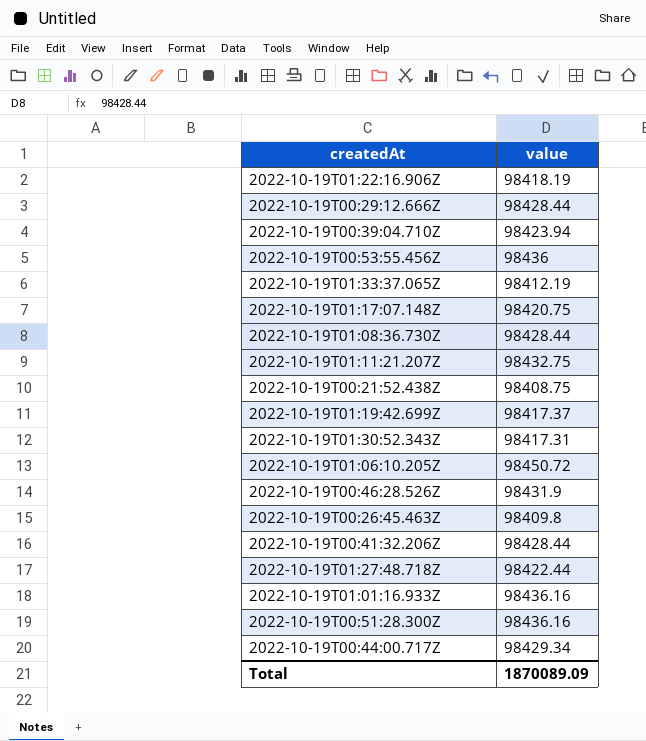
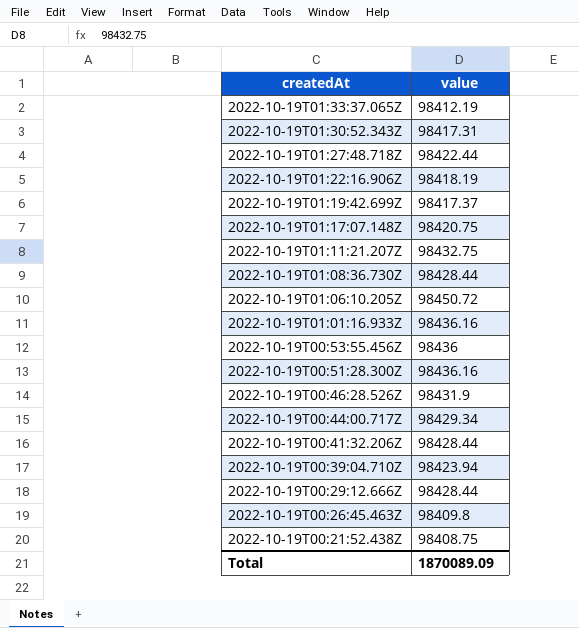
row order: none -> createdAt descending

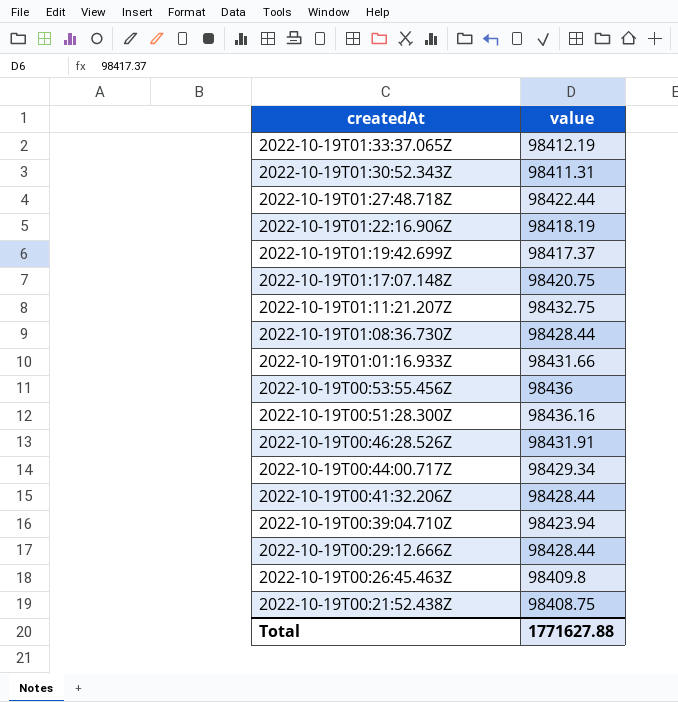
row 2022-10-19T01:06:10.205Z: 98450.72 -> none
2022-10-19T01:30:52.343Z | value: 98417.31 -> 98411.31
2022-10-19T01:01:16.933Z | value: 98436.16 -> 98431.66
2022-10-19T00:46:28.526Z | value: 98431.9 -> 98431.91
Total | value: 1870089.09 -> 1771627.88

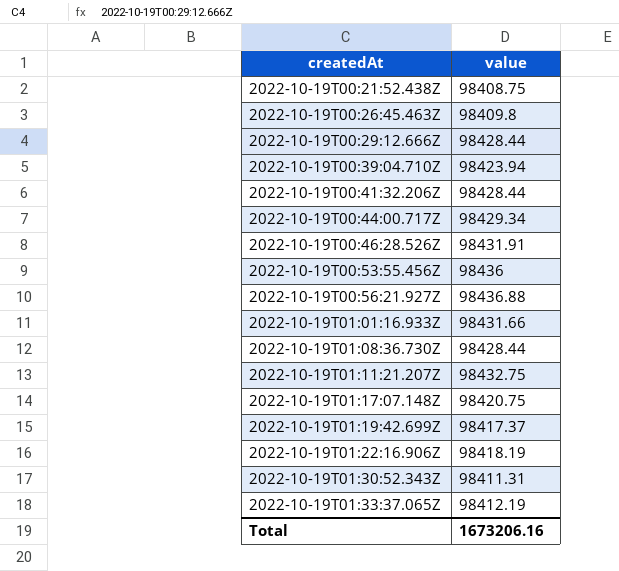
row order: createdAt descending -> createdAt ascending
row 2022-10-19T01:27:48.718Z: 98422.44 -> none
row 2022-10-19T00:51:28.300Z: 98436.16 -> none
row 2022-10-19T00:56:21.927Z: none -> 98436.88
Total | value: 1771627.88 -> 1673206.16

